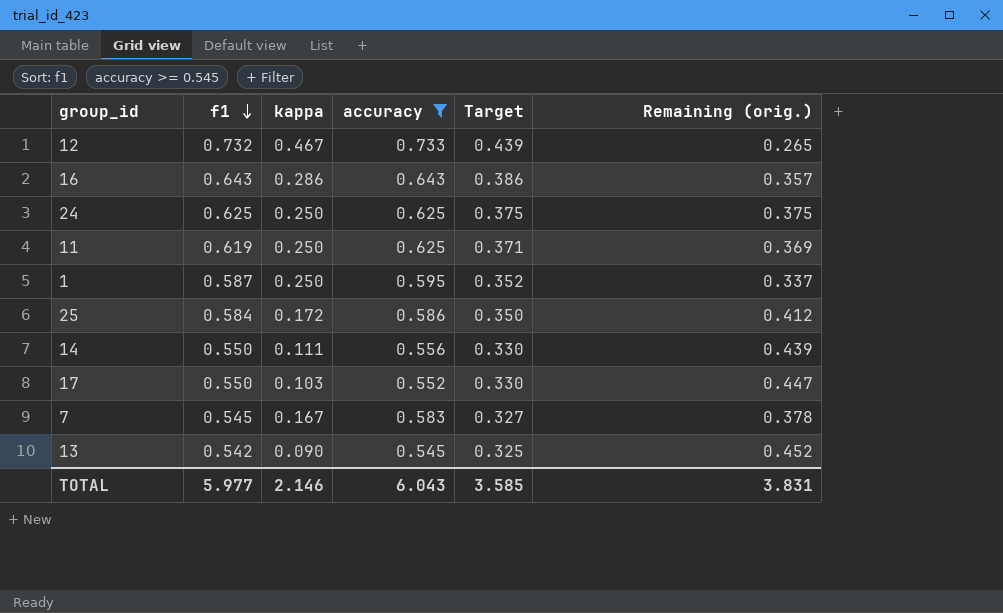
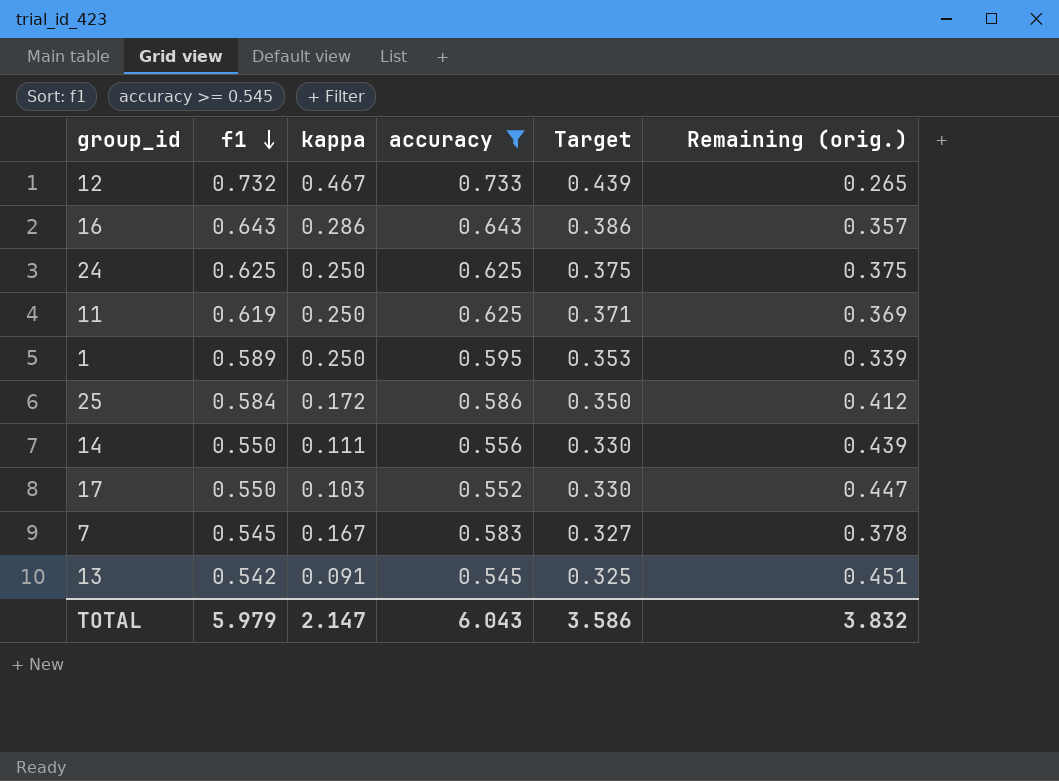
1 | f1: 0.587 -> 0.589
1 | Target: 0.352 -> 0.353
1 | Remaining (orig.): 0.337 -> 0.339
13 | kappa: 0.090 -> 0.091
13 | Remaining (orig.): 0.452 -> 0.451
TOTAL | f1: 5.977 -> 5.979
TOTAL | kappa: 2.146 -> 2.147
TOTAL | Target: 3.585 -> 3.586
TOTAL | Remaining (orig.): 3.831 -> 3.832

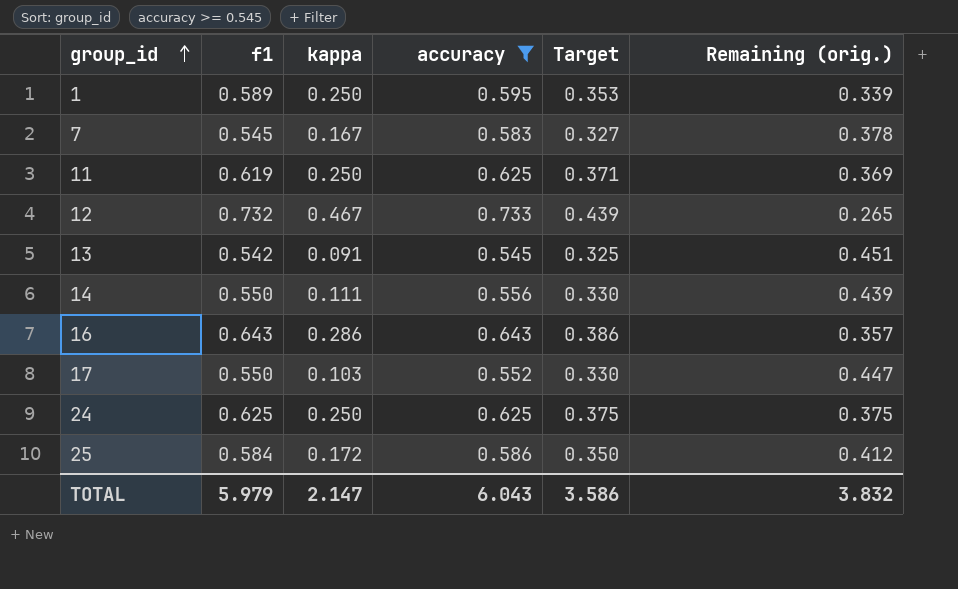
row order: f1 descending -> group_id ascending

